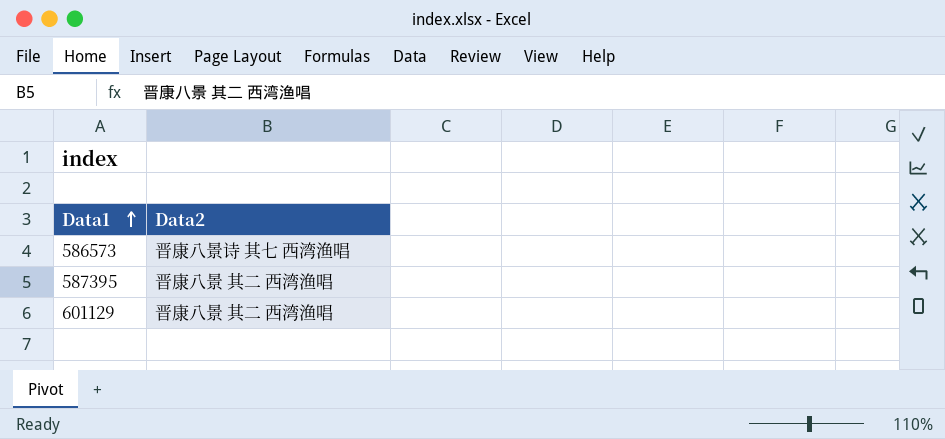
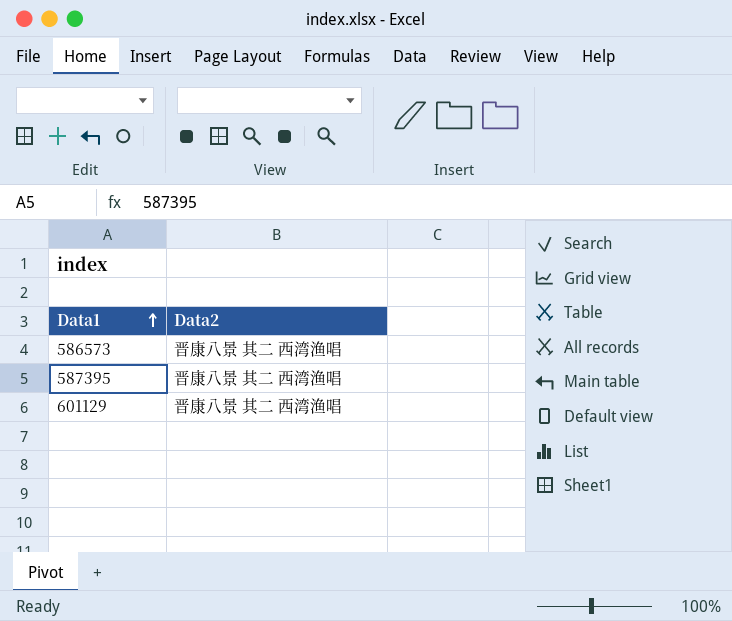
586573 | Data2: 晋康八景诗 其七 西湾渔唱 -> 晋康八景 其二 西湾渔唱

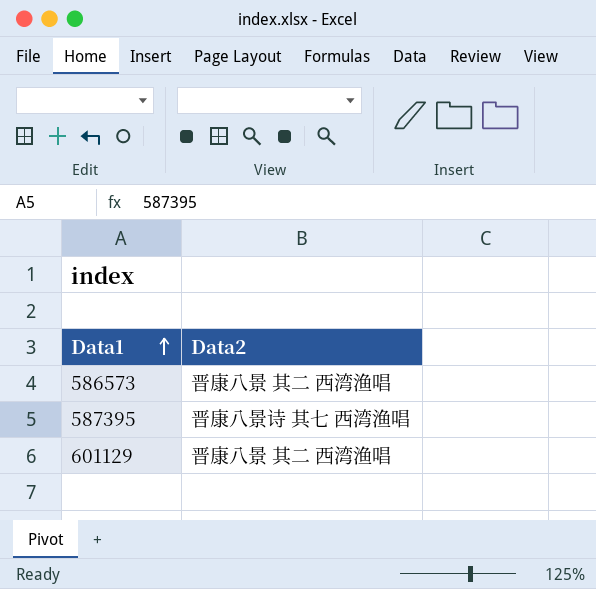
587395 | Data2: 晋康八景 其二 西湾渔唱 -> 晋康八景诗 其七 西湾渔唱

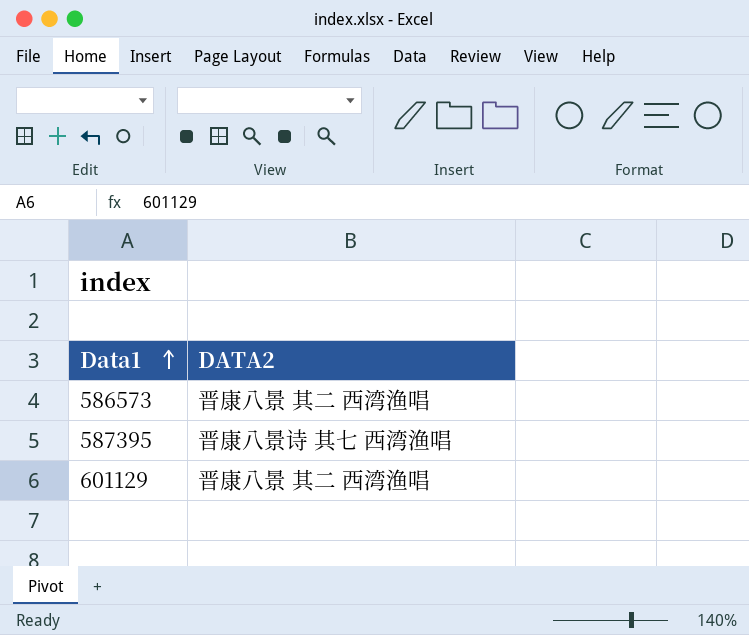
column name: Data2 -> DATA2

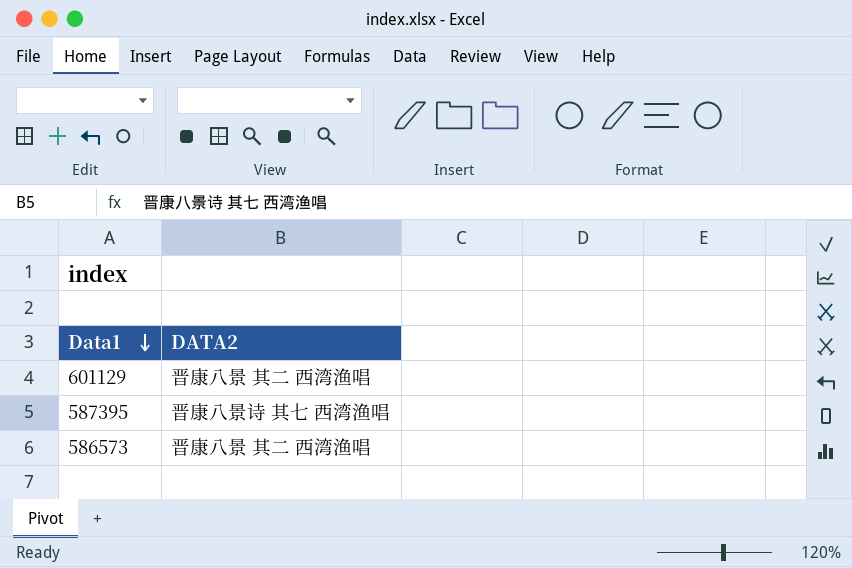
row order: Data1 ascending -> Data1 descending

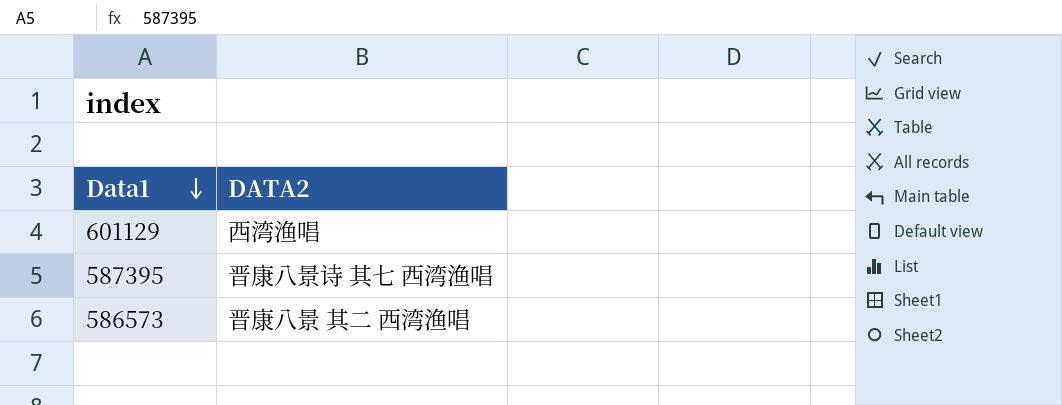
601129 | DATA2: 晋康八景 其二 西湾渔唱 -> 西湾渔唱

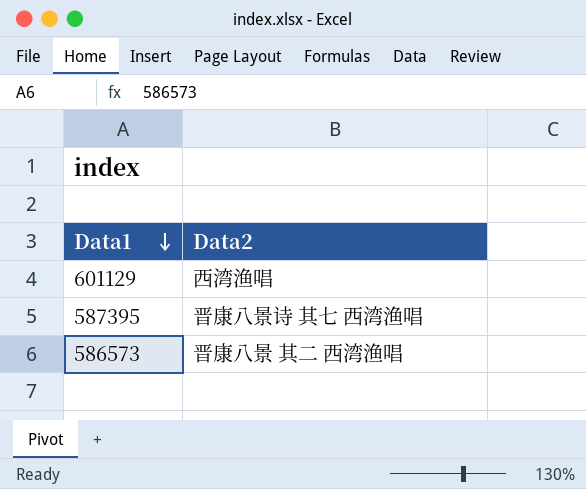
column name: DATA2 -> Data2

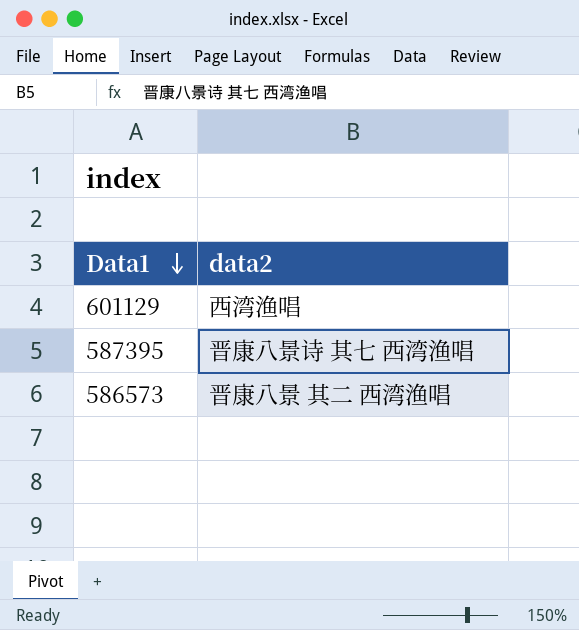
column name: Data2 -> data2

